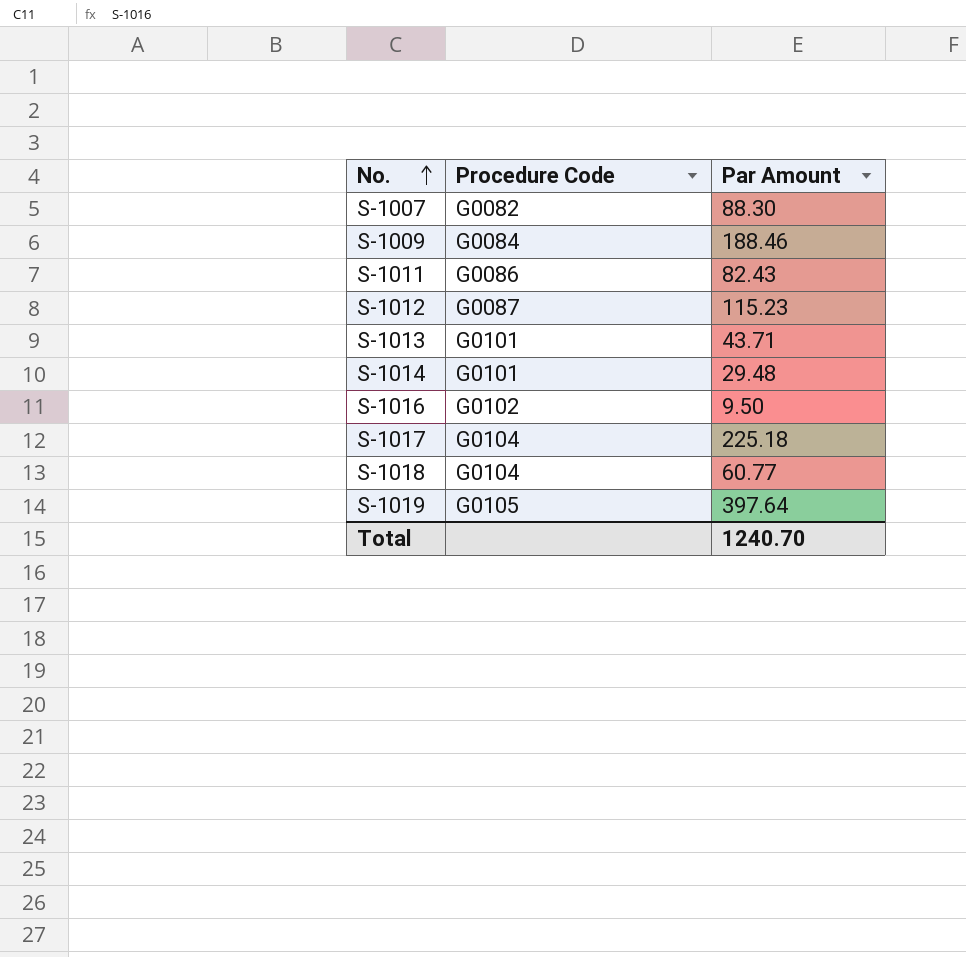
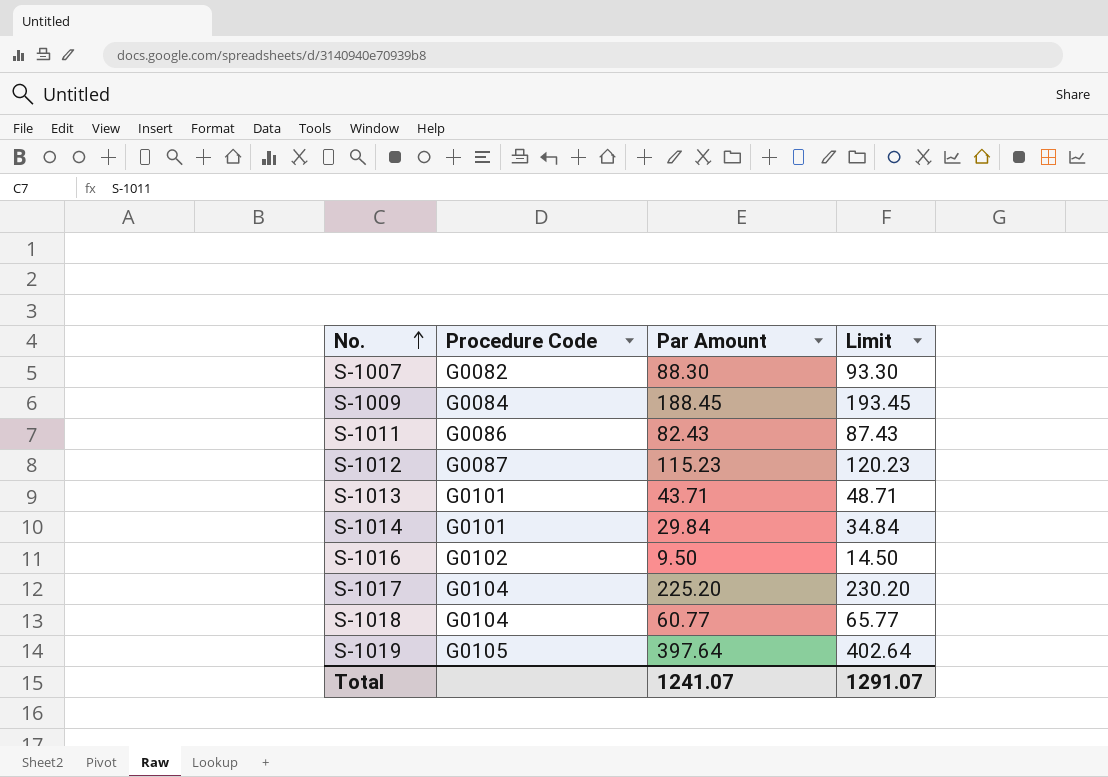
column Limit | formula: none -> [Par Amount] + 5
S-1009 | Par Amount: 188.46 -> 188.45
S-1014 | Par Amount: 29.48 -> 29.84
S-1017 | Par Amount: 225.18 -> 225.20
Total | Par Amount: 1240.70 -> 1241.07

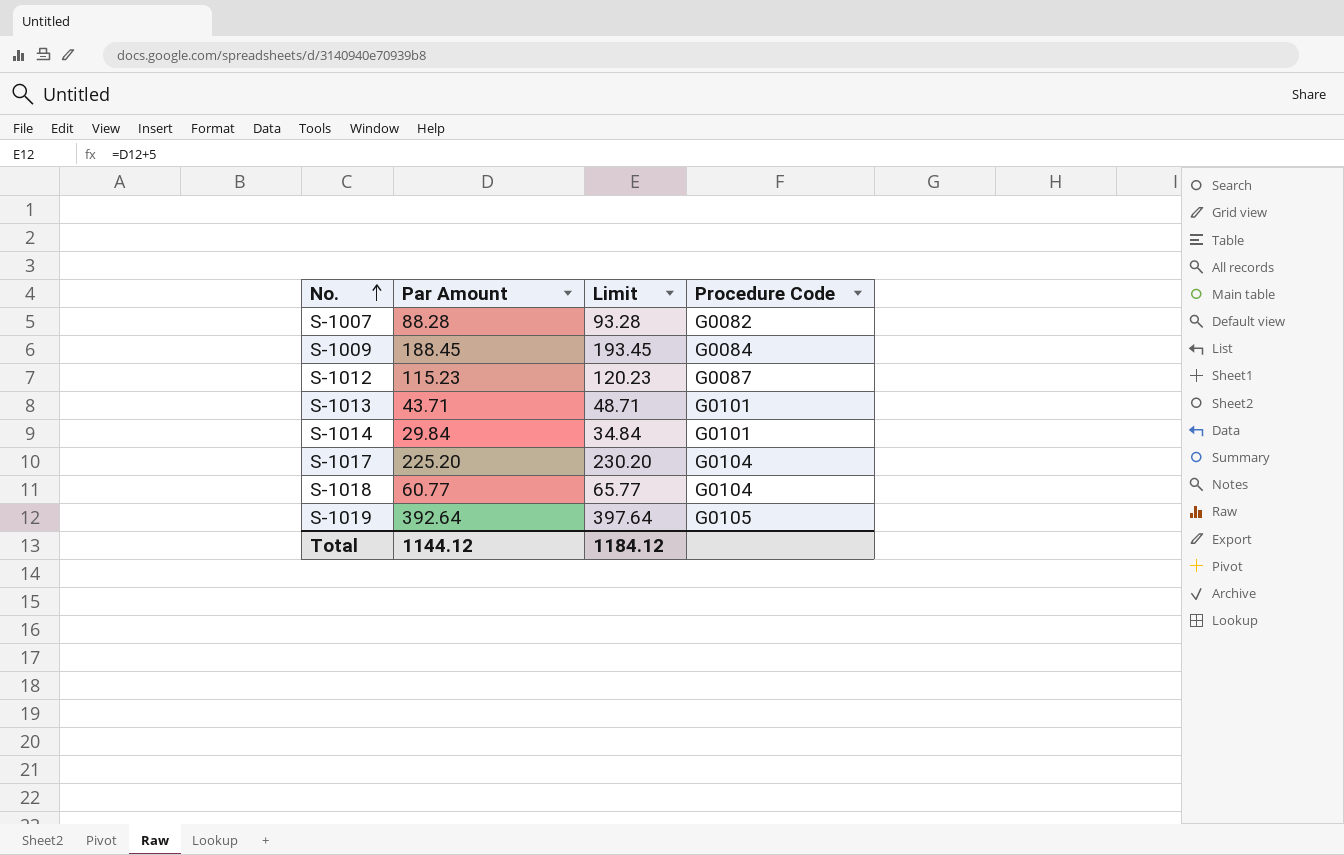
column Procedure Code | position: 2 -> 4
row S-1011: G0086 | 82.43 | 87.43 -> none
row S-1016: G0102 | 9.50 | 14.50 -> none
S-1007 | Par Amount: 88.30 -> 88.28
S-1007 | Limit: 93.30 -> 93.28
S-1019 | Par Amount: 397.64 -> 392.64
S-1019 | Limit: 402.64 -> 397.64
Total | Par Amount: 1241.07 -> 1144.12
Total | Limit: 1291.07 -> 1184.12

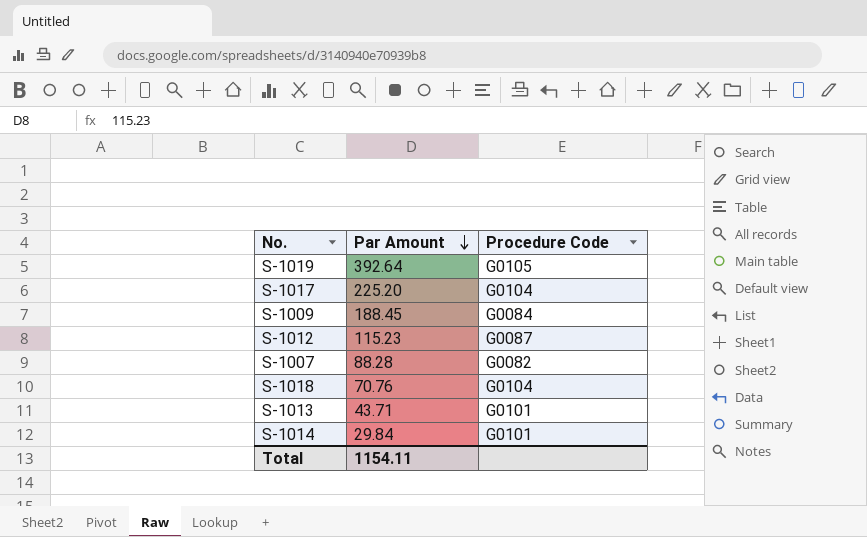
row order: No. ascending -> Par Amount descending
column Limit | formula: [Par Amount] + 5 -> none
S-1018 | Par Amount: 60.77 -> 70.76
Total | Par Amount: 1144.12 -> 1154.11

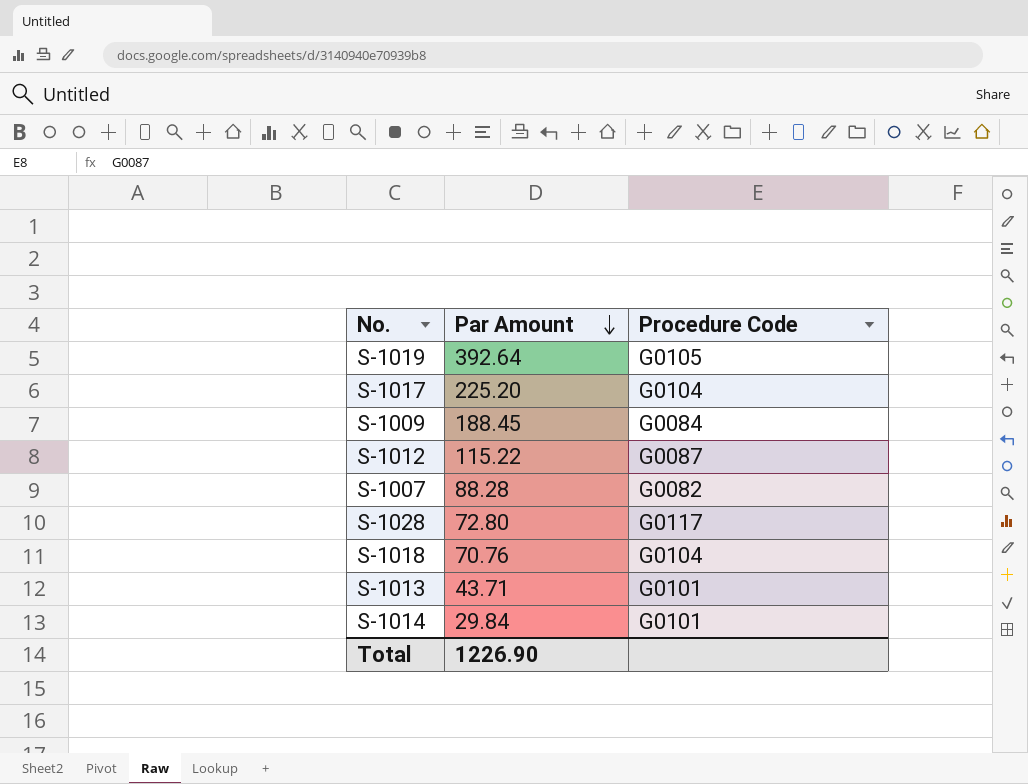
S-1012 | Par Amount: 115.23 -> 115.22
row S-1028: none -> 72.80 | G0117
Total | Par Amount: 1154.11 -> 1226.90

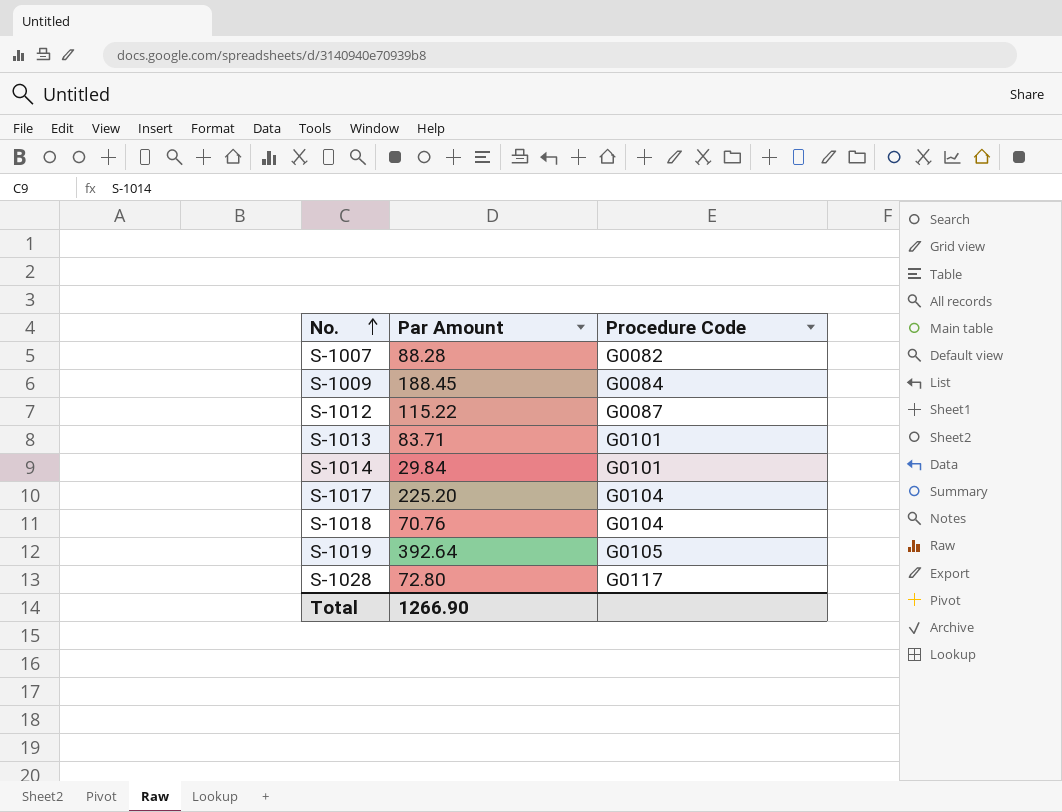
row order: Par Amount descending -> No. ascending
S-1013 | Par Amount: 43.71 -> 83.71
Total | Par Amount: 1226.90 -> 1266.90

